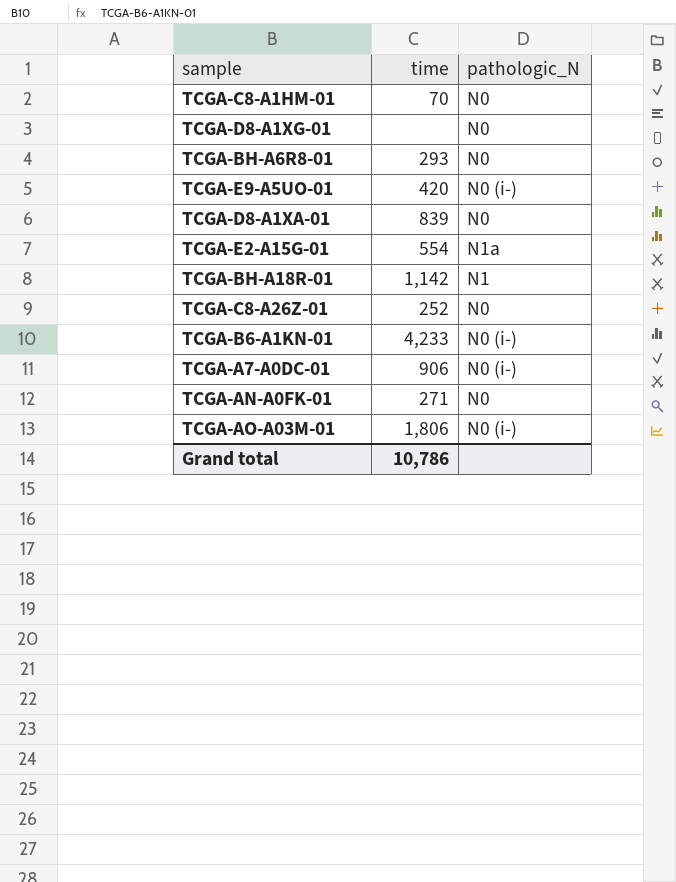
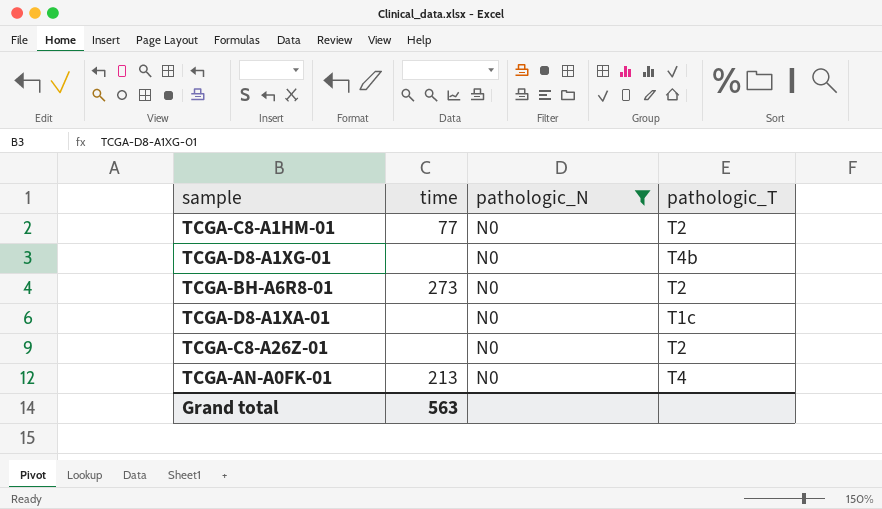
filter: none -> pathologic_N = N0
column pathologic_T | position: none -> 4
TCGA-C8-A1HM-01 | time: 70 -> 77
TCGA-BH-A6R8-01 | time: 293 -> 273
TCGA-D8-A1XA-01 | time: 839 -> none
TCGA-C8-A26Z-01 | time: 252 -> none
TCGA-AN-A0FK-01 | time: 271 -> 213
Grand total | time: 10,786 -> 563

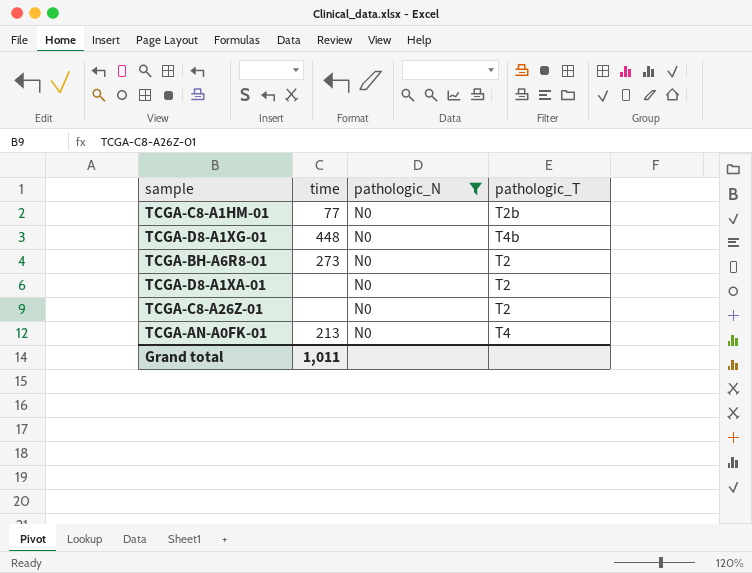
TCGA-C8-A1HM-01 | pathologic_T: T2 -> T2b
TCGA-D8-A1XG-01 | time: none -> 448
TCGA-D8-A1XA-01 | pathologic_T: T1c -> T2
Grand total | time: 563 -> 1,011

